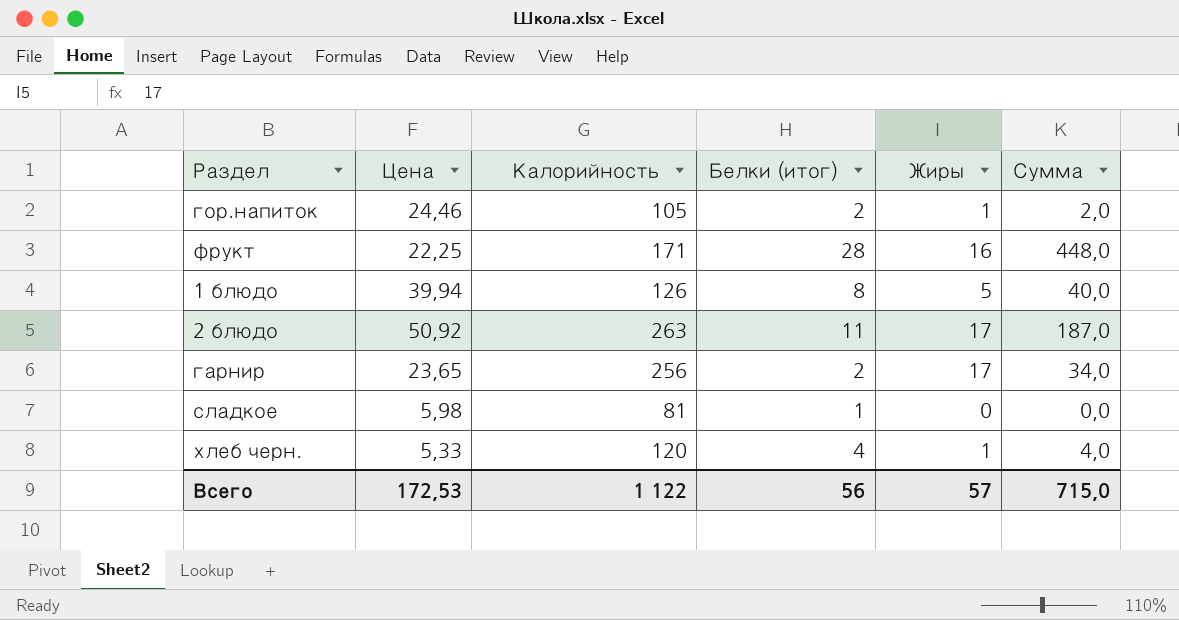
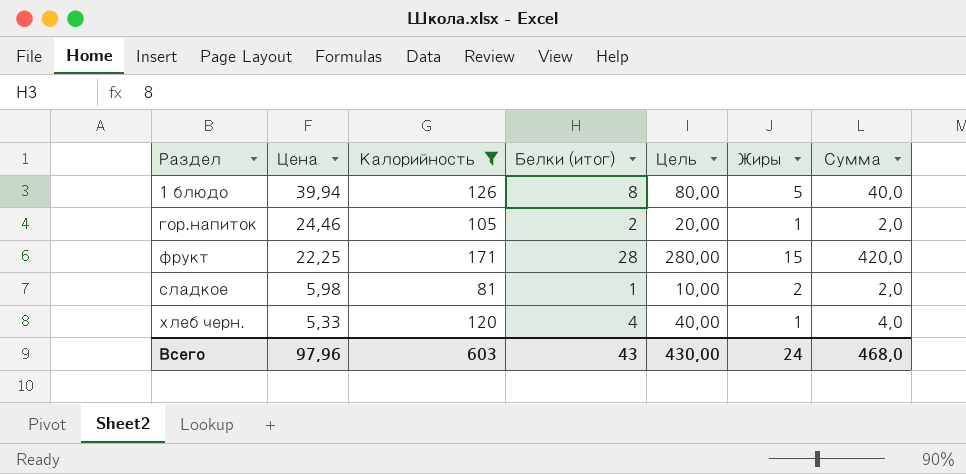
filter: none -> Калорийность <= 171
row order: none -> Цена descending
column Цель | formula: none -> [Белки (итог)] * 10
фрукт | Жиры: 16 -> 15
фрукт | Сумма: 448,0 -> 420,0
сладкое | Жиры: 0 -> 2
сладкое | Сумма: 0,0 -> 2,0
Всего | Цена: 172,53 -> 97,96
Всего | Калорийность: 1 122 -> 603
Всего | Белки (итог): 56 -> 43
Всего | Жиры: 57 -> 24
Всего | Сумма: 715,0 -> 468,0

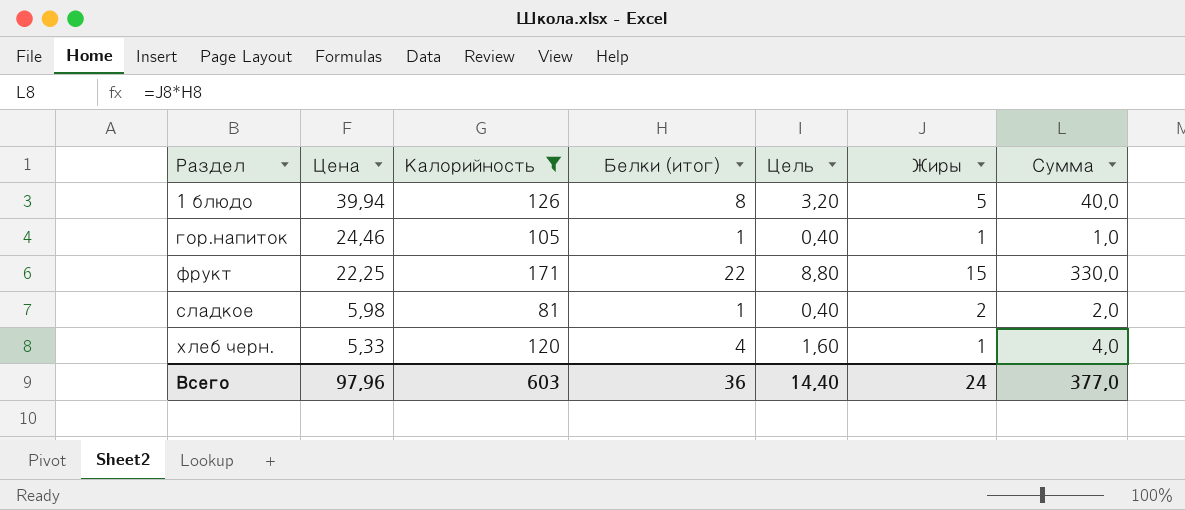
column Цель | formula: [Белки (итог)] * 10 -> [Белки (итог)] * 0,4
гор.напиток | Белки (итог): 2 -> 1
гор.напиток | Сумма: 2,0 -> 1,0
фрукт | Белки (итог): 28 -> 22
фрукт | Сумма: 420,0 -> 330,0
Всего | Белки (итог): 43 -> 36
Всего | Цель: 430,00 -> 14,40
Всего | Сумма: 468,0 -> 377,0

